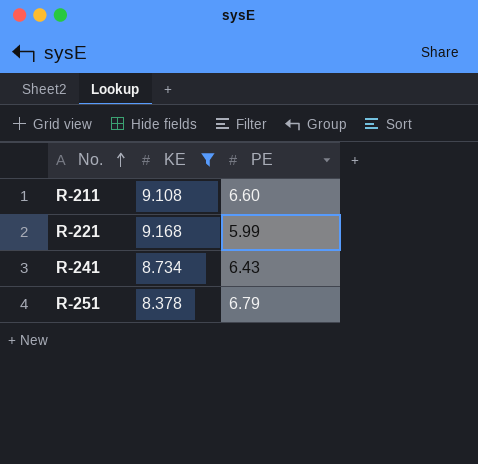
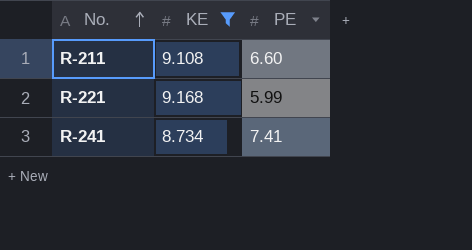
row R-251: 8.378 | 6.79 -> none
R-241 | PE: 6.43 -> 7.41

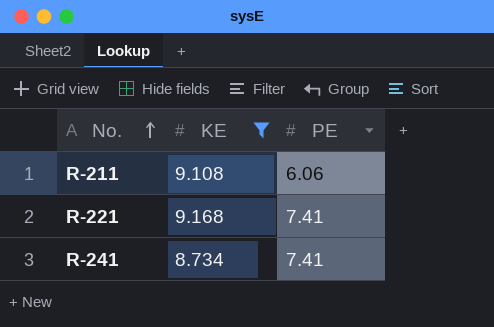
R-211 | PE: 6.60 -> 6.06
R-221 | PE: 5.99 -> 7.41

